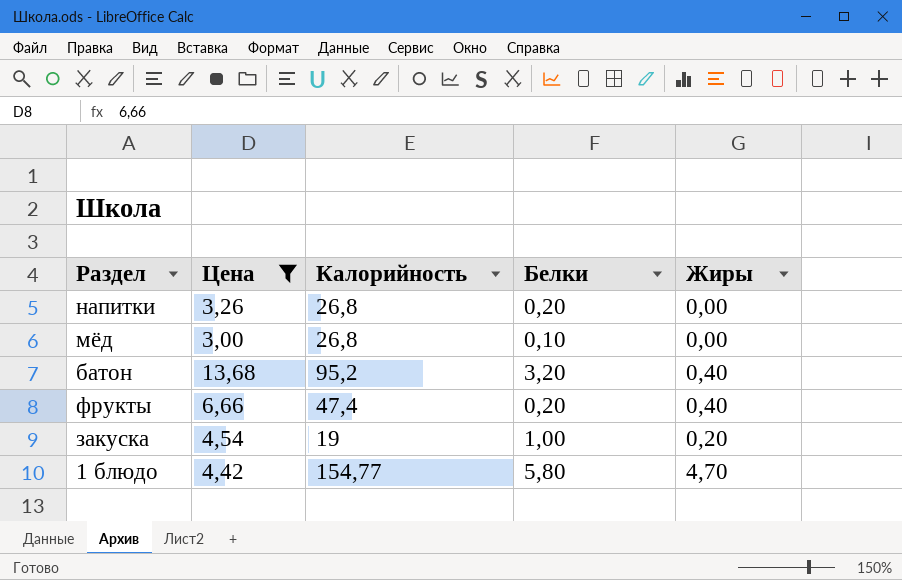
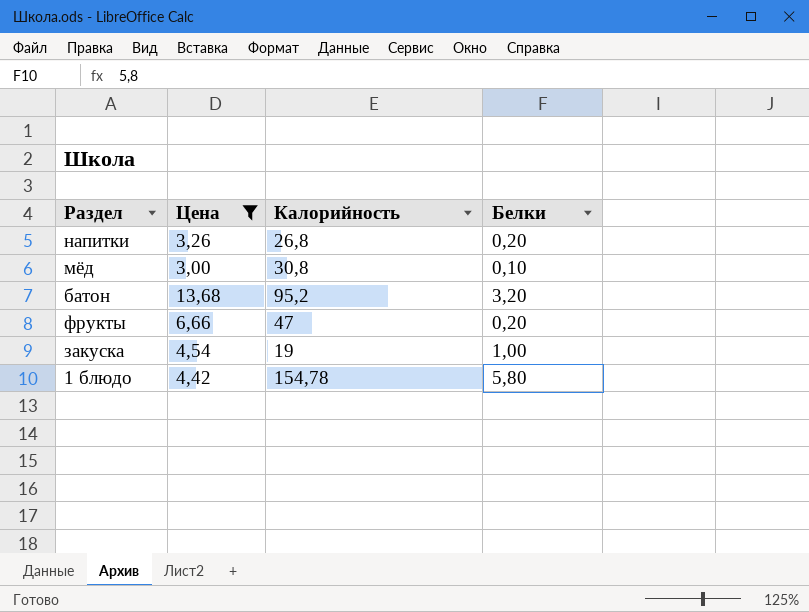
column Жиры | position: 5 -> none
мёд | Калорийность: 26,8 -> 30,8
фрукты | Калорийность: 47,4 -> 47
1 блюдо | Калорийность: 154,77 -> 154,78

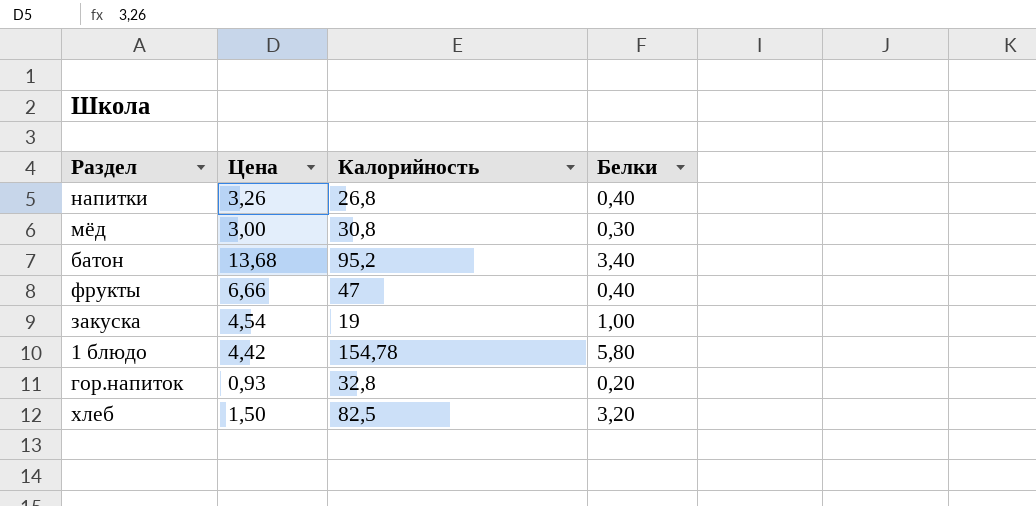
filter: Цена >= 3,00 -> none
напитки | Белки: 0,20 -> 0,40
мёд | Белки: 0,10 -> 0,30
батон | Белки: 3,20 -> 3,40
фрукты | Белки: 0,20 -> 0,40

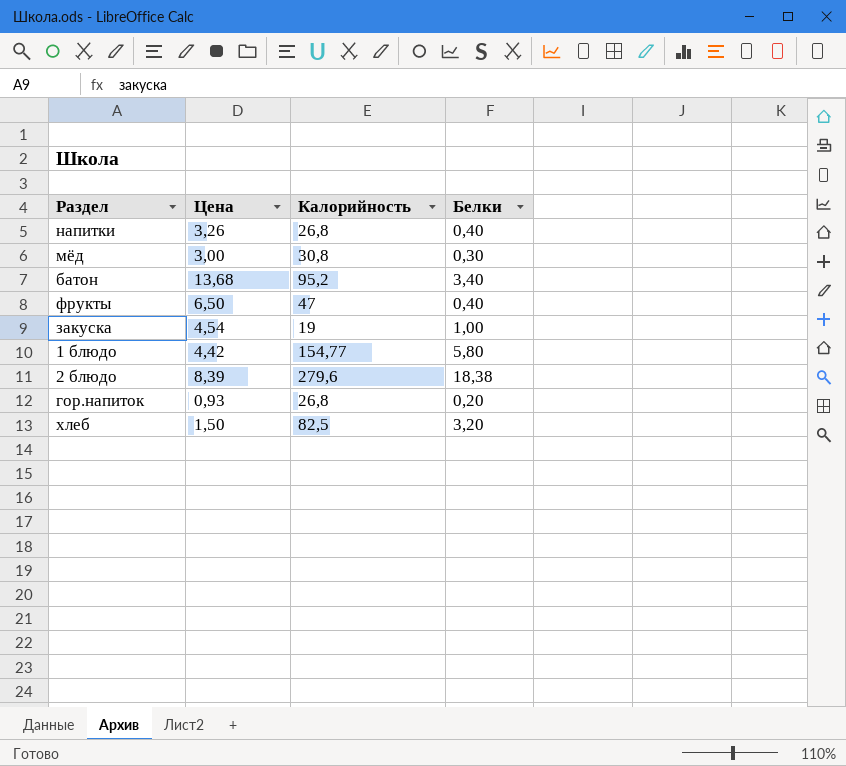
фрукты | Цена: 6,66 -> 6,50
1 блюдо | Калорийность: 154,78 -> 154,77
row 2 блюдо: none -> 8,39 | 279,6 | 18,38
гор.напиток | Калорийность: 32,8 -> 26,8

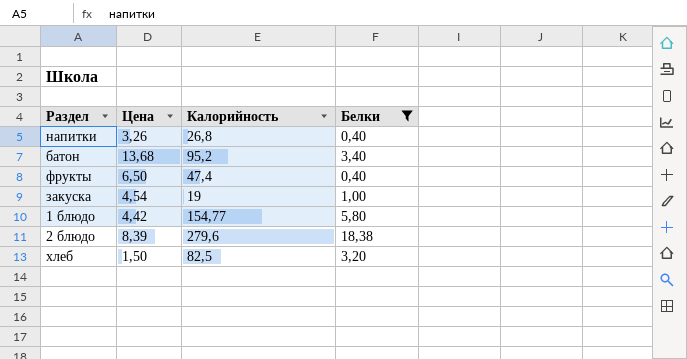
filter: none -> Белки >= 0,40
фрукты | Калорийность: 47 -> 47,4

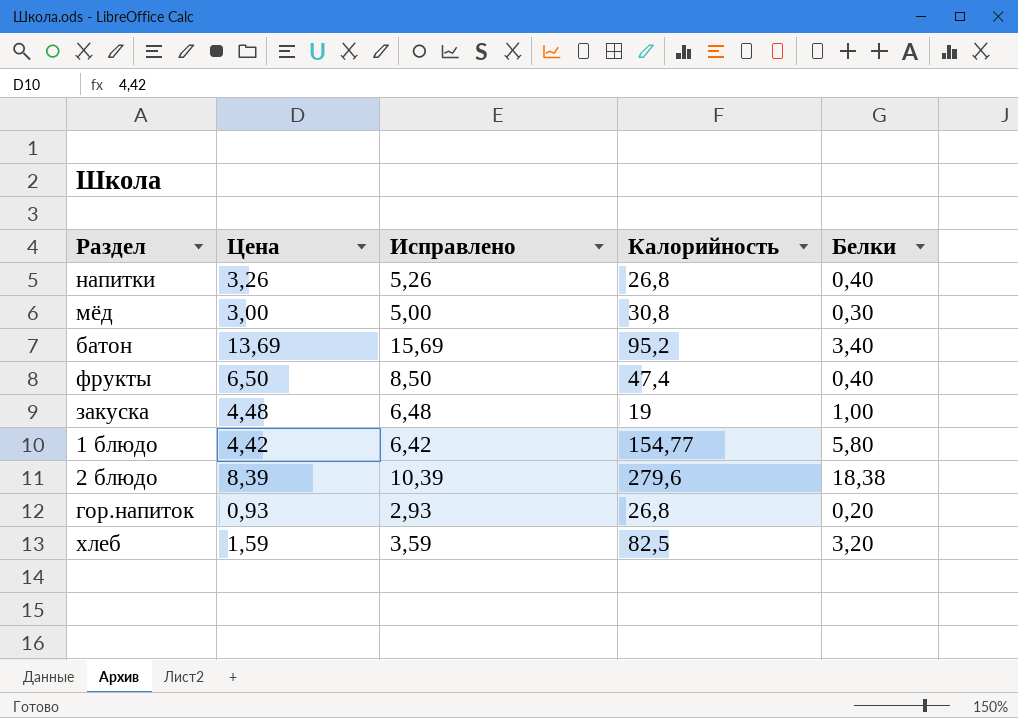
filter: Белки >= 0,40 -> none
column Исправлено | formula: none -> [Цена] + 2
батон | Цена: 13,68 -> 13,69
закуска | Цена: 4,54 -> 4,48
хлеб | Цена: 1,50 -> 1,59

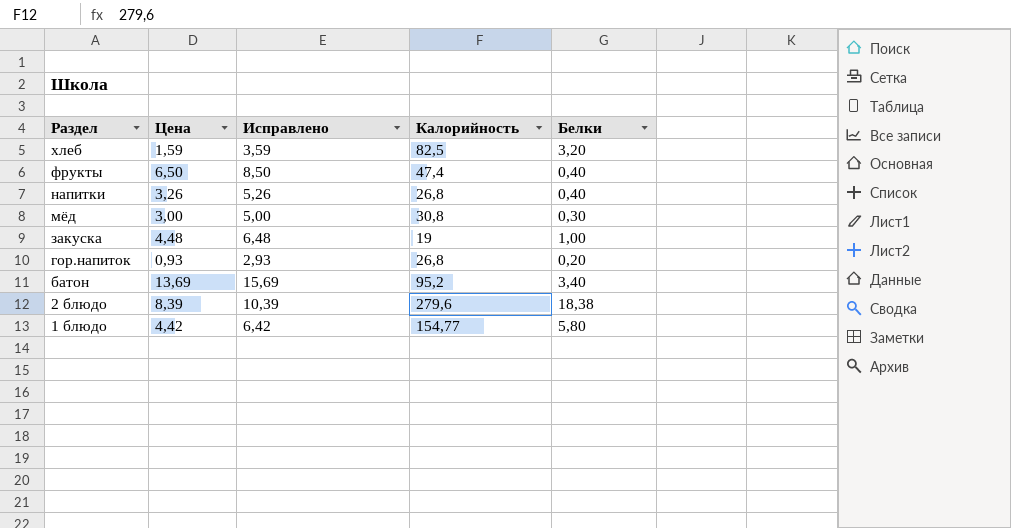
row order: none -> Раздел descending

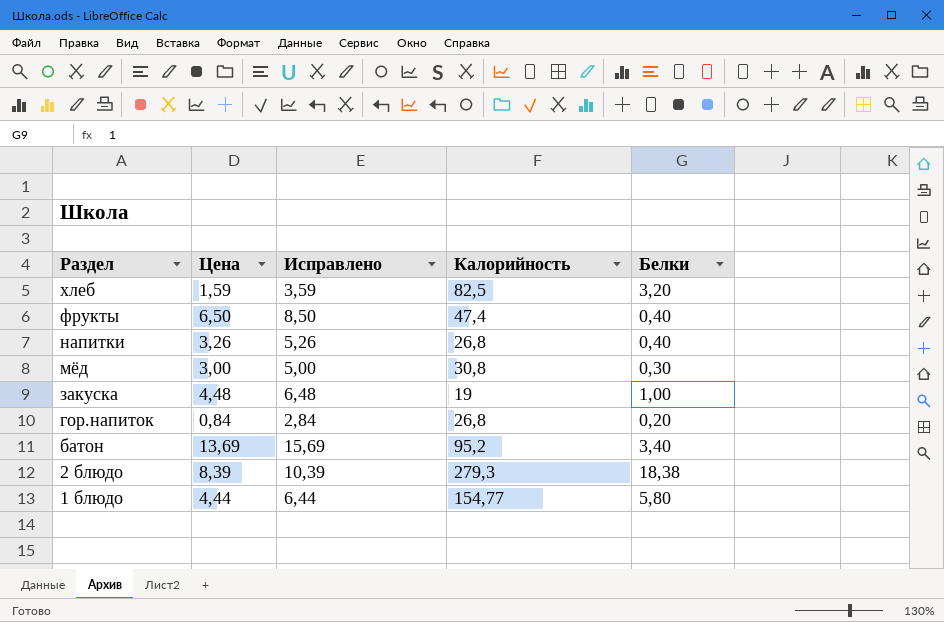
гор.напиток | Цена: 0,93 -> 0,84
гор.напиток | Исправлено: 2,93 -> 2,84
2 блюдо | Калорийность: 279,6 -> 279,3
1 блюдо | Цена: 4,42 -> 4,44
1 блюдо | Исправлено: 6,42 -> 6,44

